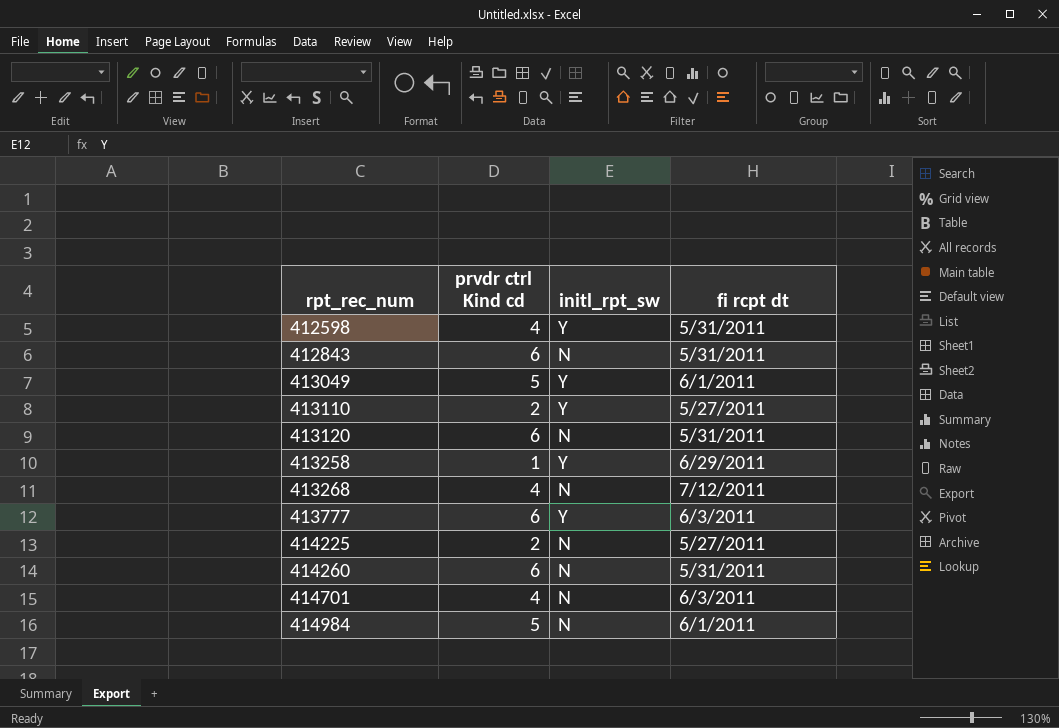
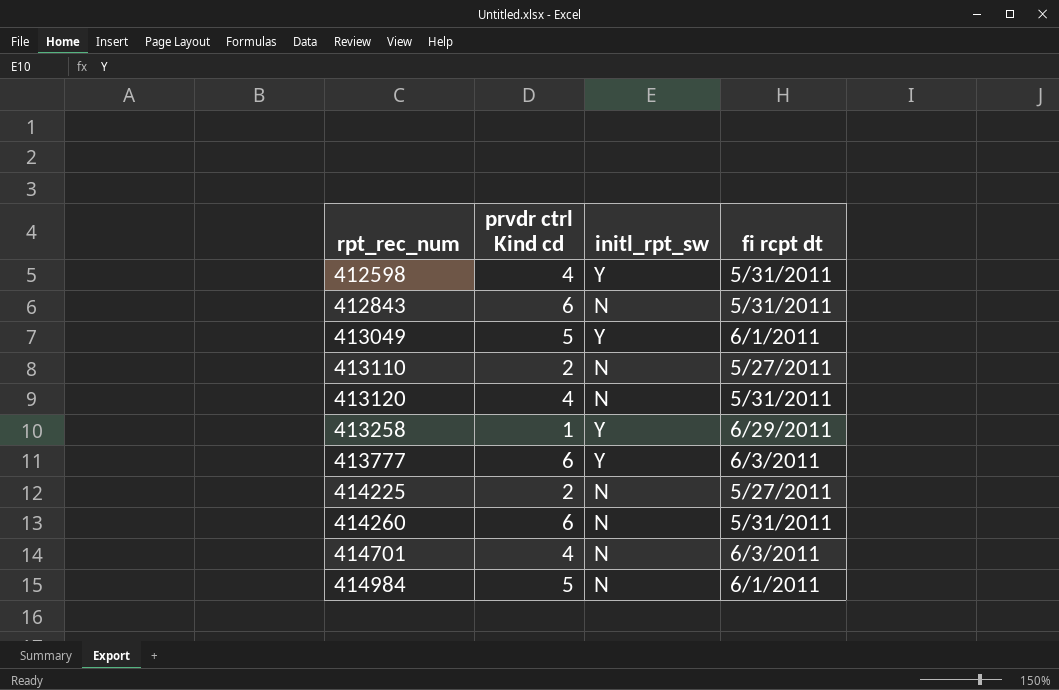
row 413268: 4 | N | 7/12/2011 -> none
413110 | initl_rpt_sw: Y -> N
413120 | prvdr ctrl Kind cd: 6 -> 4

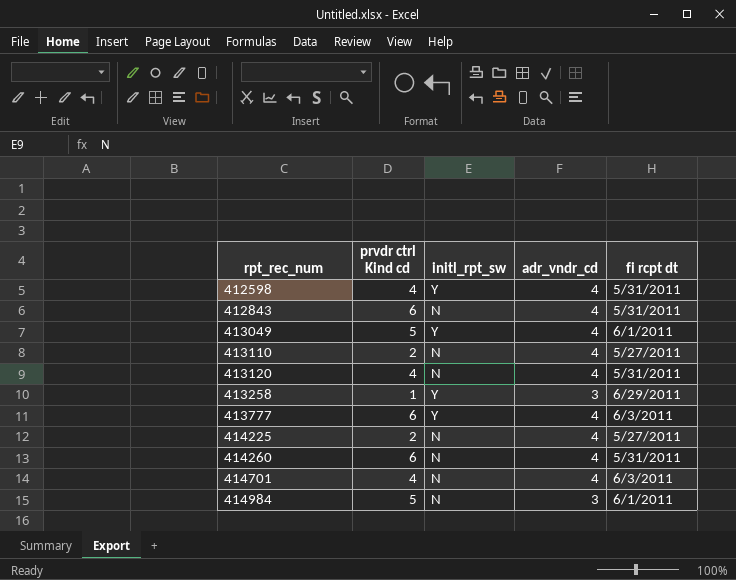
column adr_vndr_cd | position: none -> 4

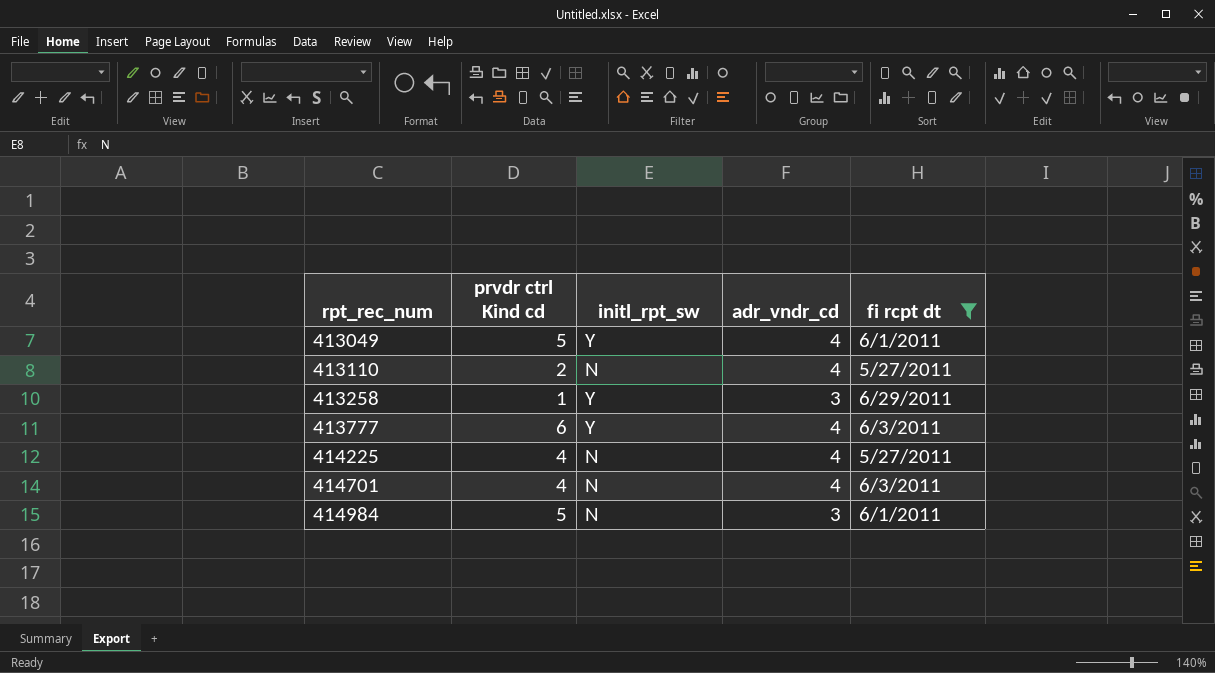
filter: none -> fi rcpt dt != 5/31/2011
414225 | prvdr ctrl Kind cd: 2 -> 4

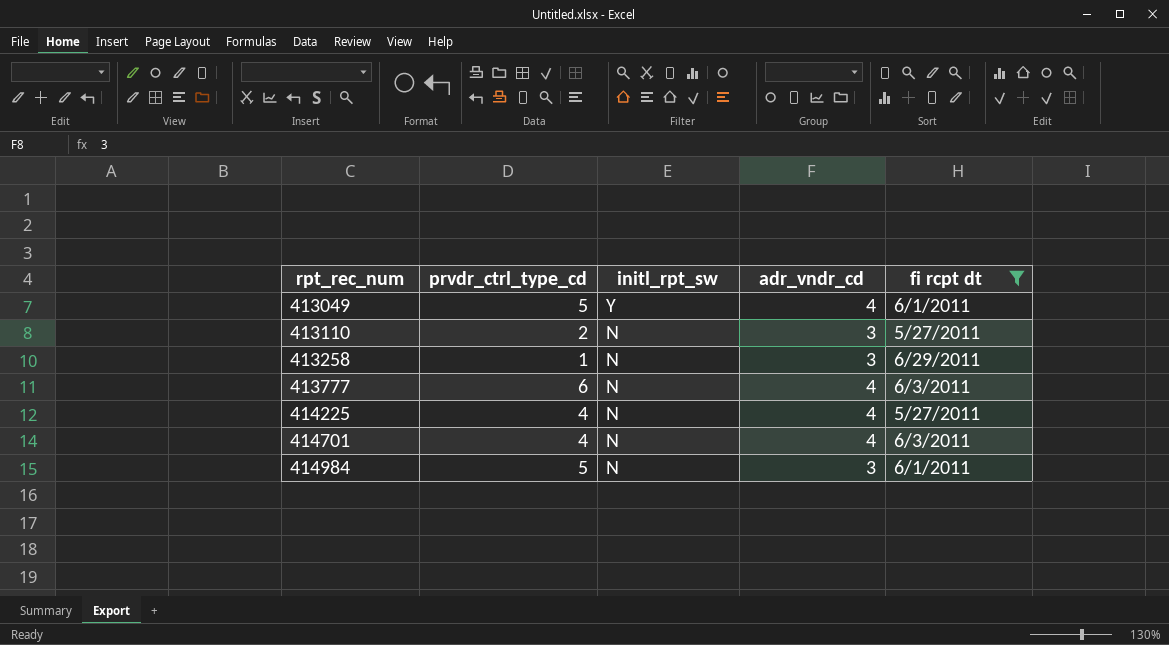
column name: prvdr ctrl Kind cd -> prvdr_ctrl_type_cd
413110 | adr_vndr_cd: 4 -> 3
413258 | initl_rpt_sw: Y -> N
413777 | initl_rpt_sw: Y -> N

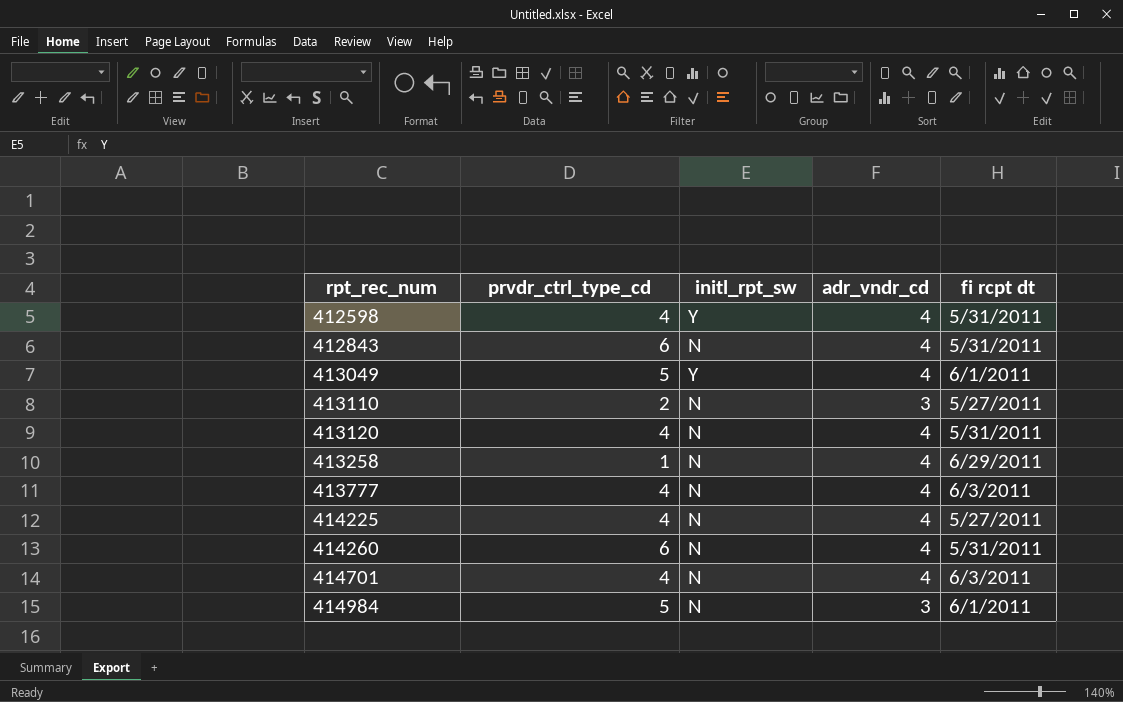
filter: fi rcpt dt != 5/31/2011 -> none
413258 | adr_vndr_cd: 3 -> 4
413777 | prvdr_ctrl_type_cd: 6 -> 4

